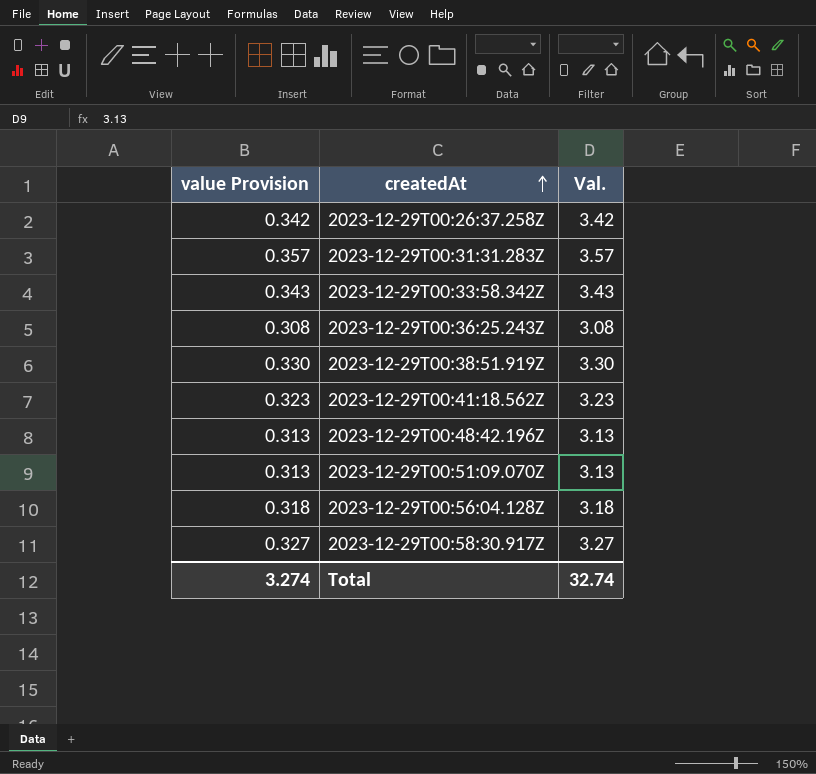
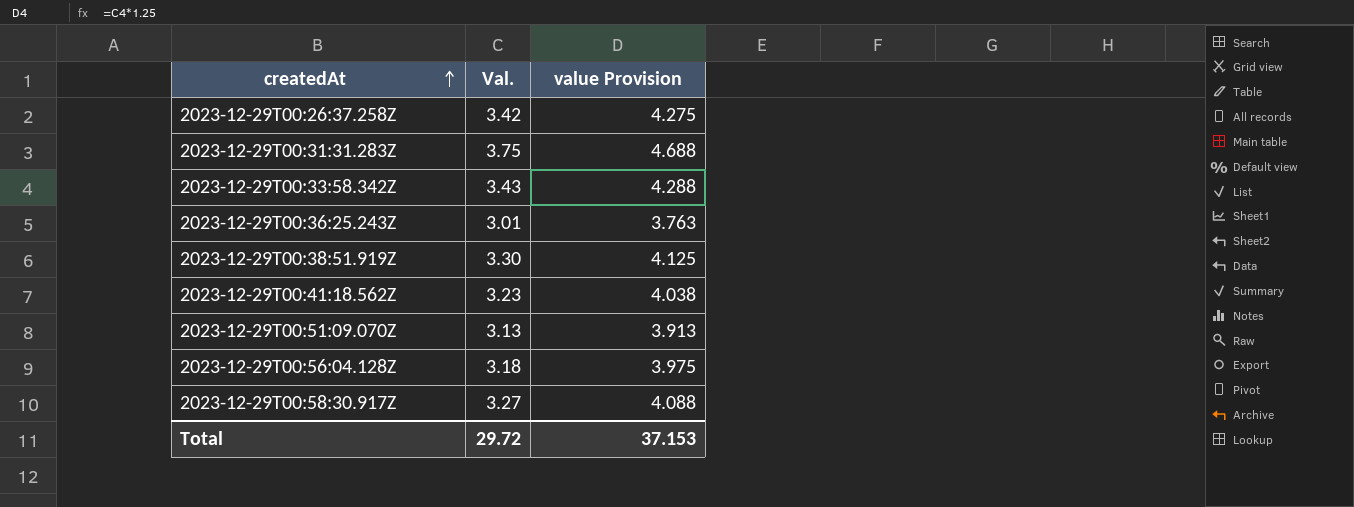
column value Provision | formula: [Val.] * 0.1 -> [Val.] * 1.25
column value Provision | position: 1 -> 3
row 2023-12-29T00:48:42.196Z: 0.313 | 3.13 -> none
2023-12-29T00:31:31.283Z | Val.: 3.57 -> 3.75
2023-12-29T00:36:25.243Z | Val.: 3.08 -> 3.01
Total | Val.: 32.74 -> 29.72
Total | value Provision: 3.274 -> 37.153

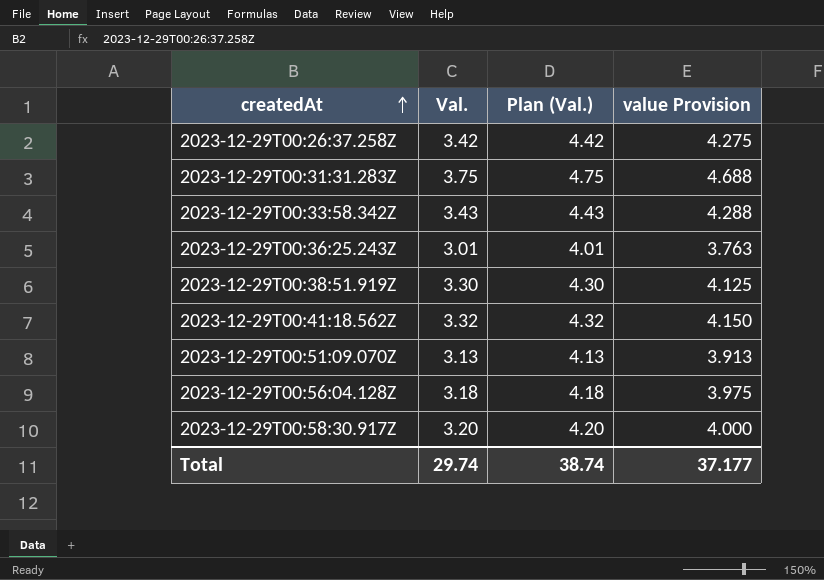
column Plan (Val.) | formula: none -> [Val.] + 1
2023-12-29T00:41:18.562Z | Val.: 3.23 -> 3.32
2023-12-29T00:41:18.562Z | value Provision: 4.038 -> 4.150
2023-12-29T00:58:30.917Z | Val.: 3.27 -> 3.20
2023-12-29T00:58:30.917Z | value Provision: 4.088 -> 4.000
Total | Val.: 29.72 -> 29.74
Total | value Provision: 37.153 -> 37.177

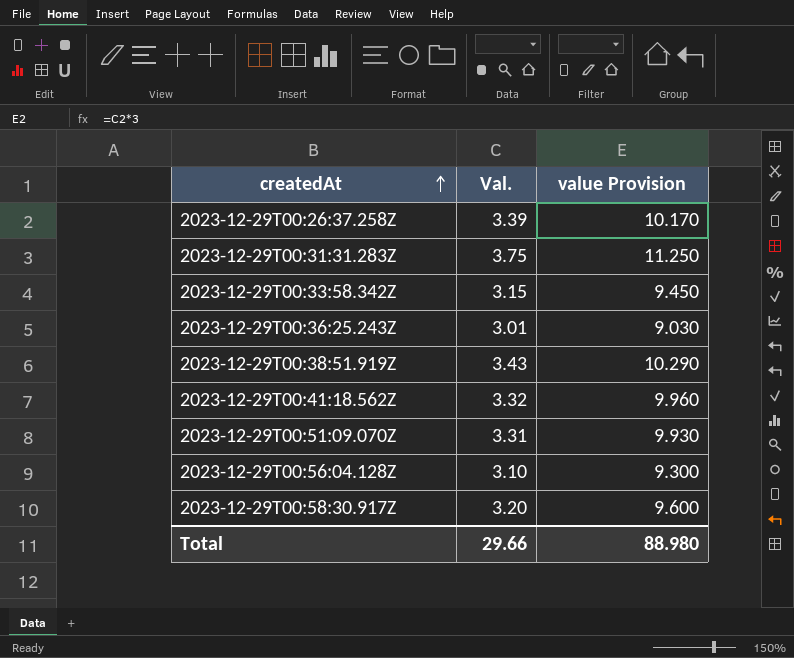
column Plan (Val.) | formula: [Val.] + 1 -> none
column value Provision | formula: [Val.] * 1.25 -> [Val.] * 3
2023-12-29T00:26:37.258Z | Val.: 3.42 -> 3.39
2023-12-29T00:33:58.342Z | Val.: 3.43 -> 3.15
2023-12-29T00:38:51.919Z | Val.: 3.30 -> 3.43
2023-12-29T00:51:09.070Z | Val.: 3.13 -> 3.31
2023-12-29T00:56:04.128Z | Val.: 3.18 -> 3.10
Total | Val.: 29.74 -> 29.66
Total | value Provision: 37.177 -> 88.980

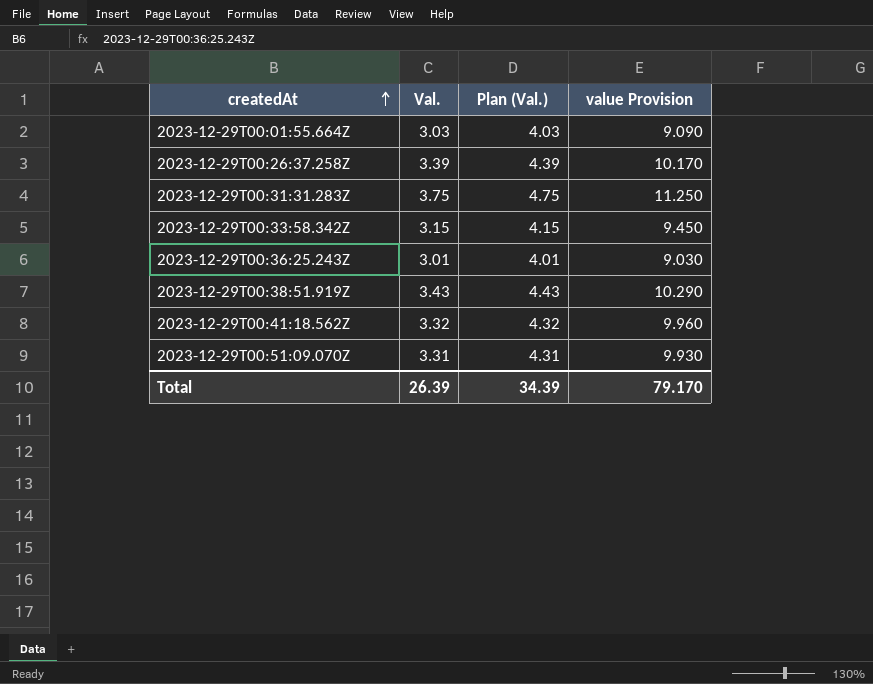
column Plan (Val.) | formula: none -> [Val.] + 1
row 2023-12-29T00:56:04.128Z: 3.10 | 9.300 -> none
row 2023-12-29T00:58:30.917Z: 3.20 | 9.600 -> none
row 2023-12-29T00:01:55.664Z: none -> 3.03 | 4.03 | 9.090
Total | Val.: 29.66 -> 26.39
Total | value Provision: 88.980 -> 79.170

